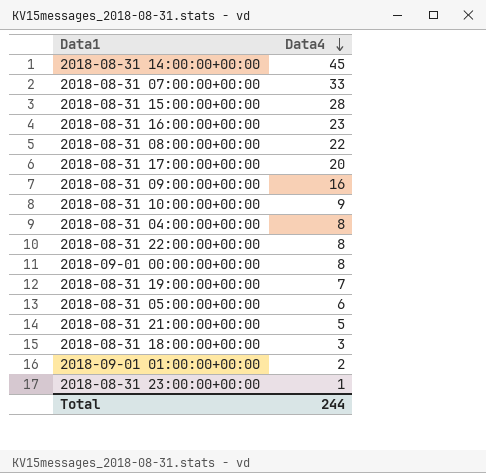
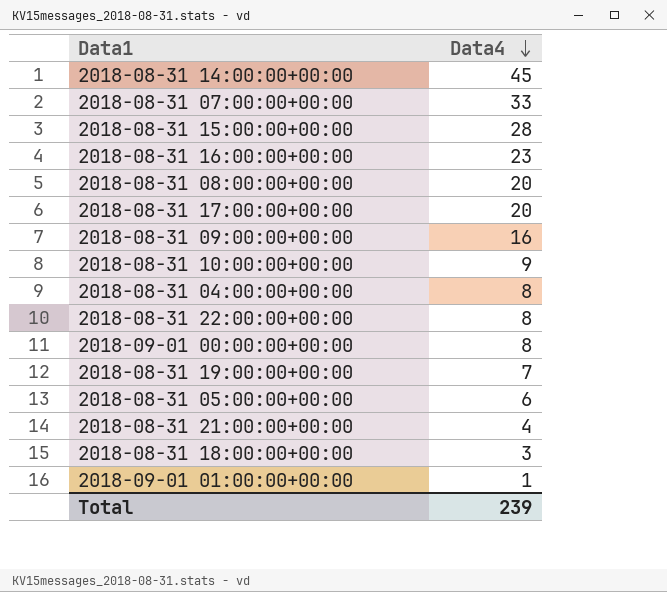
row 2018-08-31 23:00:00+00:00: 1 -> none
2018-08-31 08:00:00+00:00 | Data4: 22 -> 20
2018-08-31 21:00:00+00:00 | Data4: 5 -> 4
2018-09-01 01:00:00+00:00 | Data4: 2 -> 1
Total | Data4: 244 -> 239

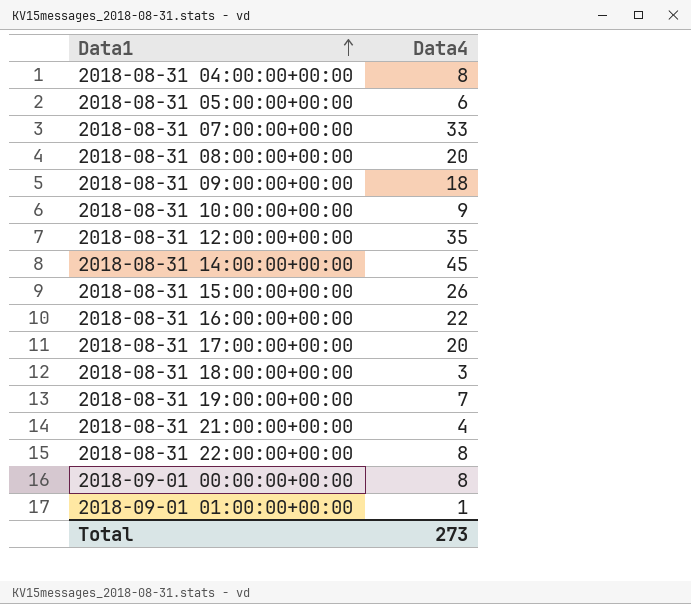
row order: Data4 descending -> Data1 ascending
2018-08-31 09:00:00+00:00 | Data4: 16 -> 18
row 2018-08-31 12:00:00+00:00: none -> 35
2018-08-31 15:00:00+00:00 | Data4: 28 -> 26
2018-08-31 16:00:00+00:00 | Data4: 23 -> 22
Total | Data4: 239 -> 273

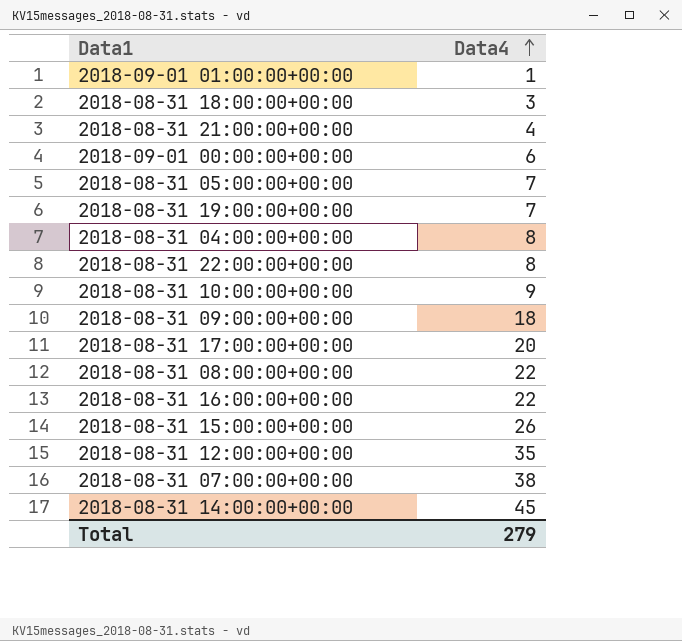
row order: Data1 ascending -> Data4 ascending
2018-09-01 00:00:00+00:00 | Data4: 8 -> 6
2018-08-31 05:00:00+00:00 | Data4: 6 -> 7
2018-08-31 08:00:00+00:00 | Data4: 20 -> 22
2018-08-31 07:00:00+00:00 | Data4: 33 -> 38
Total | Data4: 273 -> 279

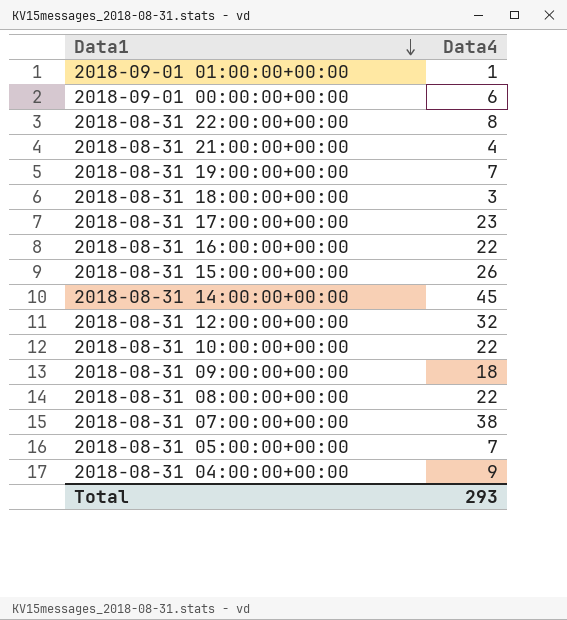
row order: Data4 ascending -> Data1 descending
2018-08-31 17:00:00+00:00 | Data4: 20 -> 23
2018-08-31 12:00:00+00:00 | Data4: 35 -> 32
2018-08-31 10:00:00+00:00 | Data4: 9 -> 22
2018-08-31 04:00:00+00:00 | Data4: 8 -> 9
Total | Data4: 279 -> 293

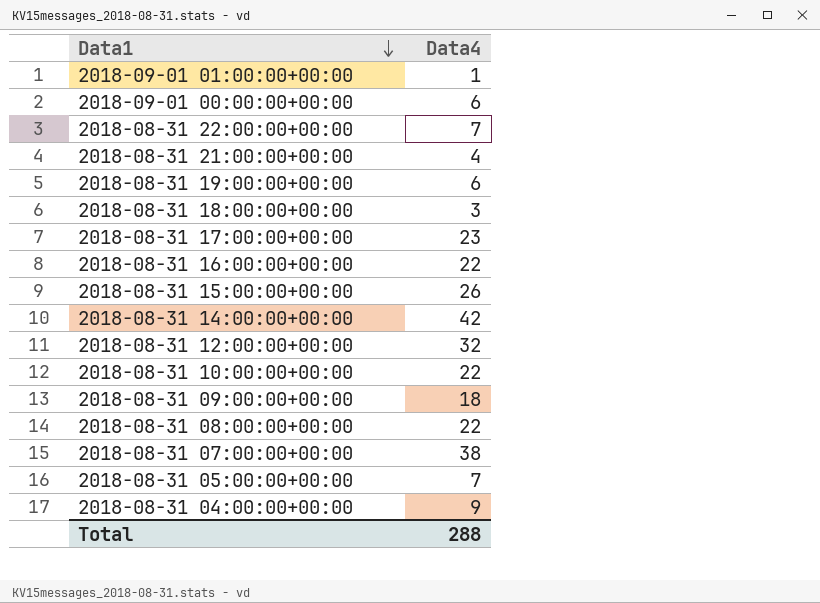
2018-08-31 22:00:00+00:00 | Data4: 8 -> 7
2018-08-31 19:00:00+00:00 | Data4: 7 -> 6
2018-08-31 14:00:00+00:00 | Data4: 45 -> 42
Total | Data4: 293 -> 288

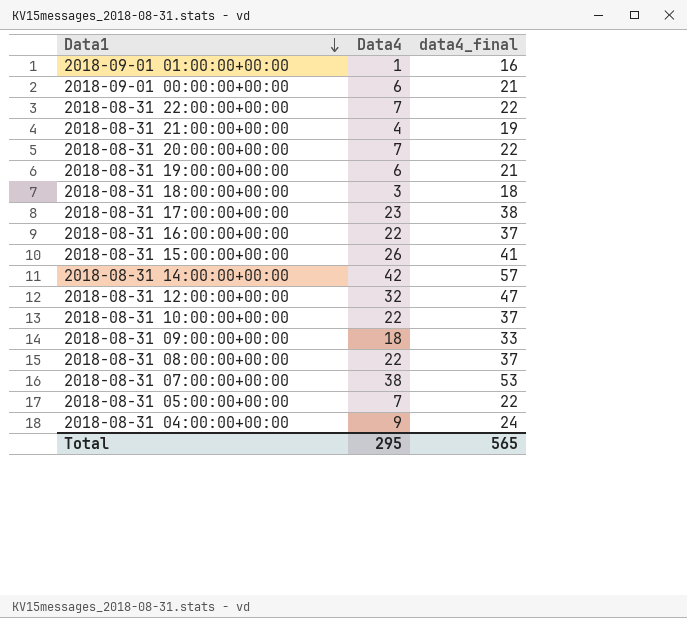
column data4_final | formula: none -> [Data4] + 15
row 2018-08-31 20:00:00+00:00: none -> 7 | 22
Total | Data4: 288 -> 295

